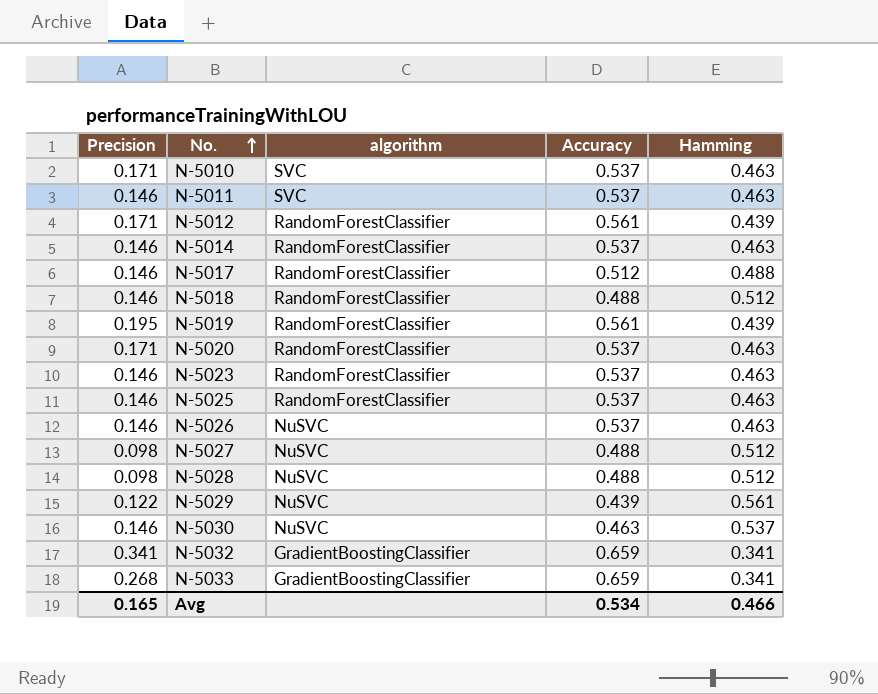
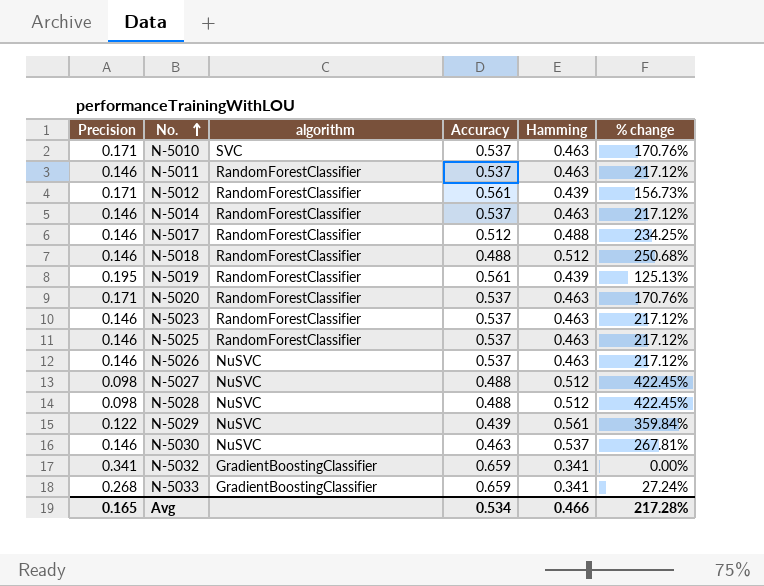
column % change | formula: none -> ([Hamming] - [Precision]) / [Precision]
N-5011 | algorithm: SVC -> RandomForestClassifier

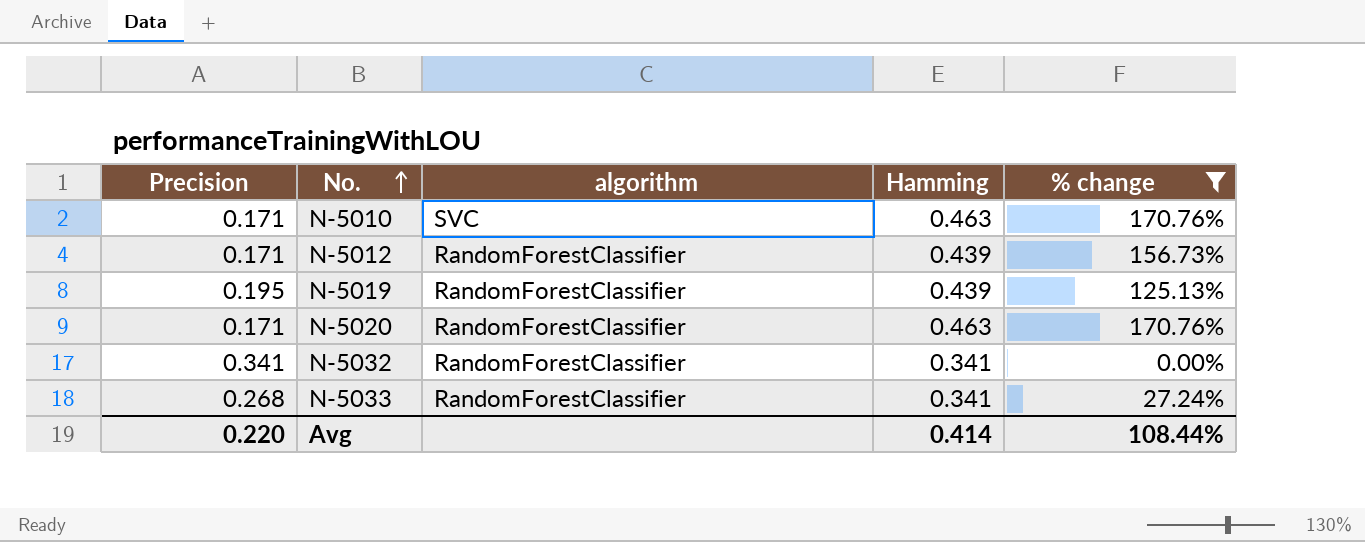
filter: none -> % change <= 170.76%
column Accuracy | position: 4 -> none
N-5032 | algorithm: GradientBoostingClassifier -> RandomForestClassifier
N-5033 | algorithm: GradientBoostingClassifier -> RandomForestClassifier
Avg | Precision: 0.165 -> 0.220
Avg | Hamming: 0.466 -> 0.414
Avg | % change: 217.28% -> 108.44%

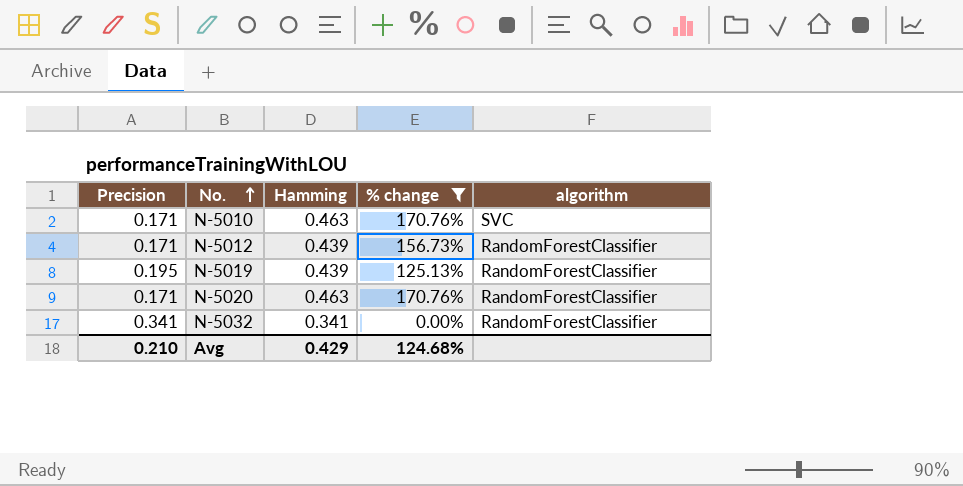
column algorithm | position: 3 -> 5
row N-5033: 0.268 | RandomForestClassifier | 0.341 | 27.24% -> none
Avg | Precision: 0.220 -> 0.210
Avg | Hamming: 0.414 -> 0.429
Avg | % change: 108.44% -> 124.68%

